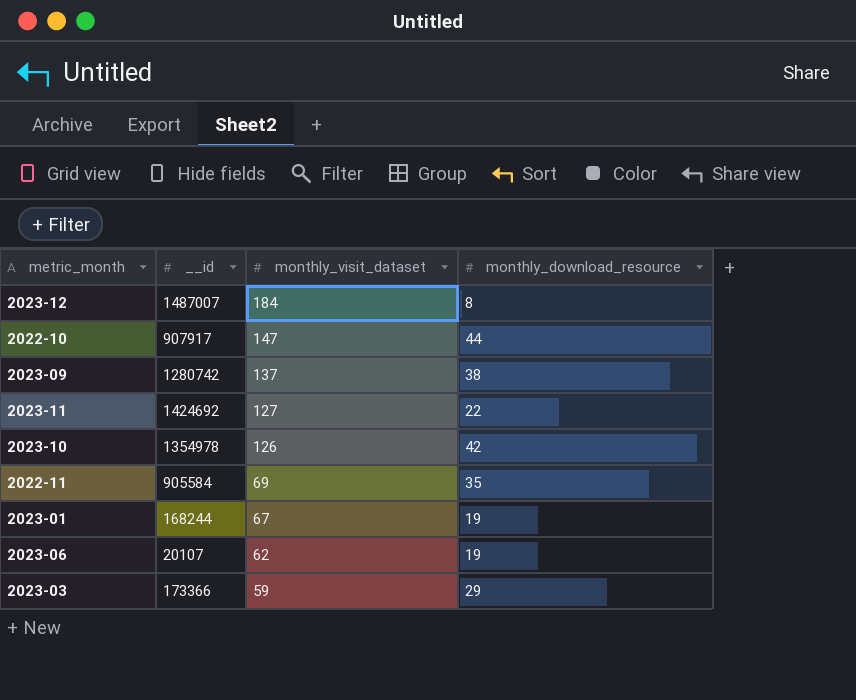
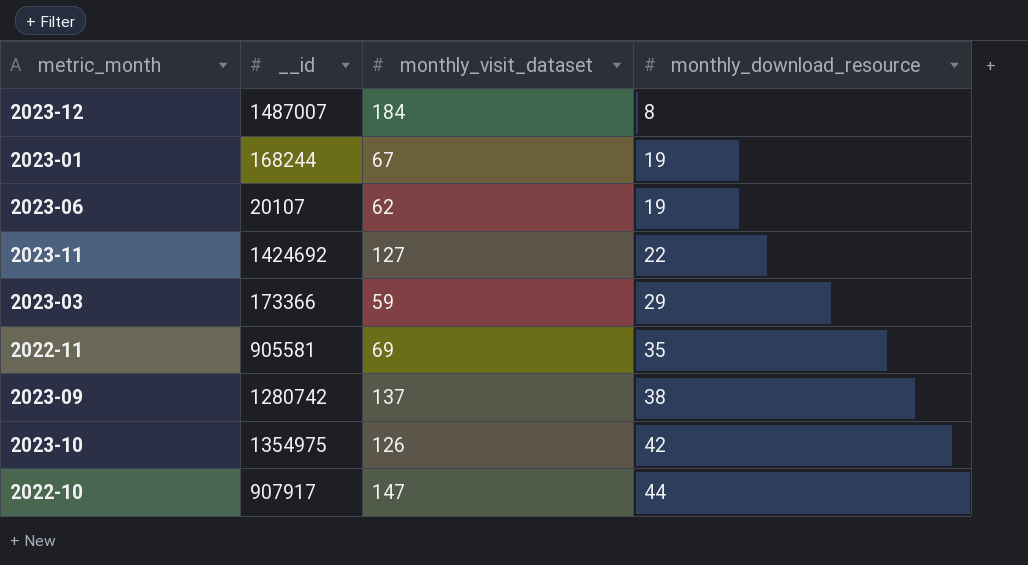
row order: monthly_visit_dataset descending -> monthly_download_resource ascending
2022-11 | __id: 905584 -> 905581
2023-10 | __id: 1354978 -> 1354975

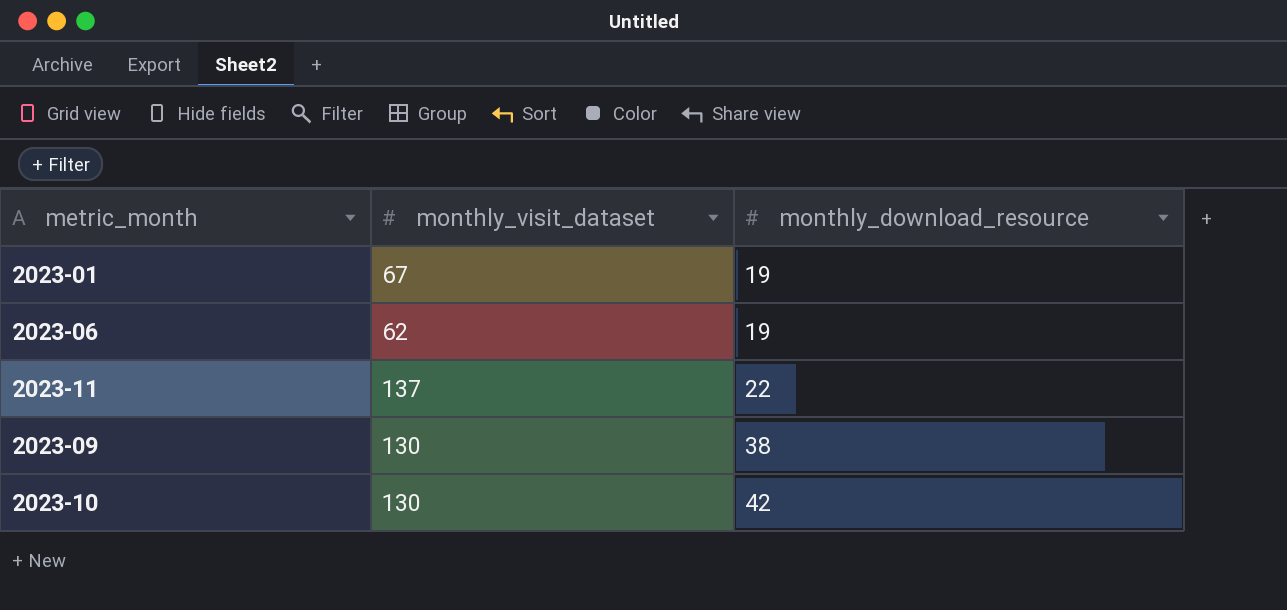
column __id | position: 2 -> none
row 2023-12: 1487007 | 184 | 8 -> none
row 2023-03: 173366 | 59 | 29 -> none
row 2022-11: 905581 | 69 | 35 -> none
row 2022-10: 907917 | 147 | 44 -> none
2023-11 | monthly_visit_dataset: 127 -> 137
2023-09 | monthly_visit_dataset: 137 -> 130
2023-10 | monthly_visit_dataset: 126 -> 130

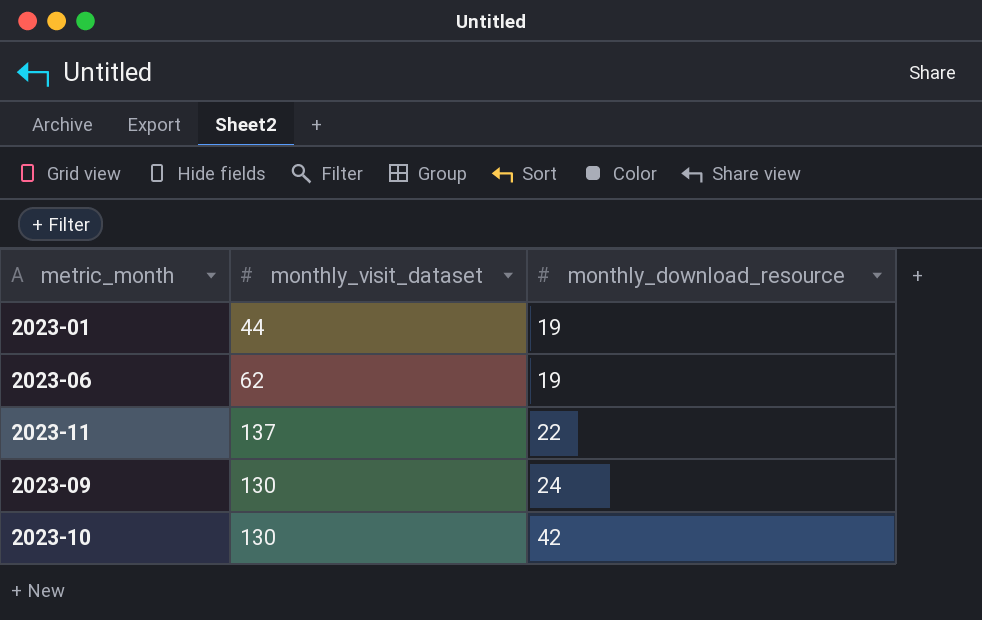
2023-01 | monthly_visit_dataset: 67 -> 44
2023-09 | monthly_download_resource: 38 -> 24

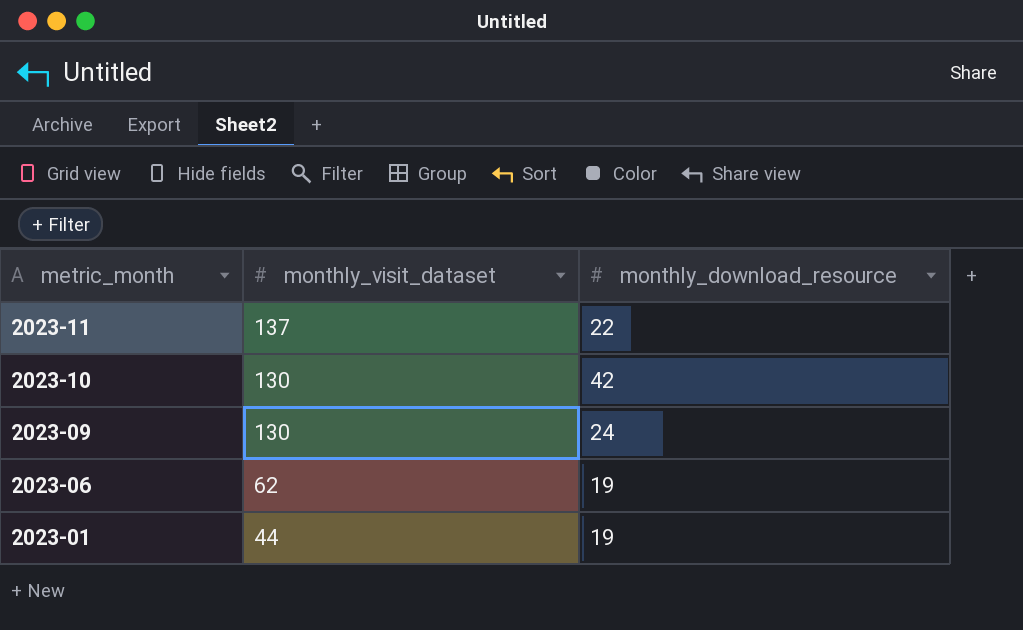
row order: monthly_download_resource ascending -> metric_month descending

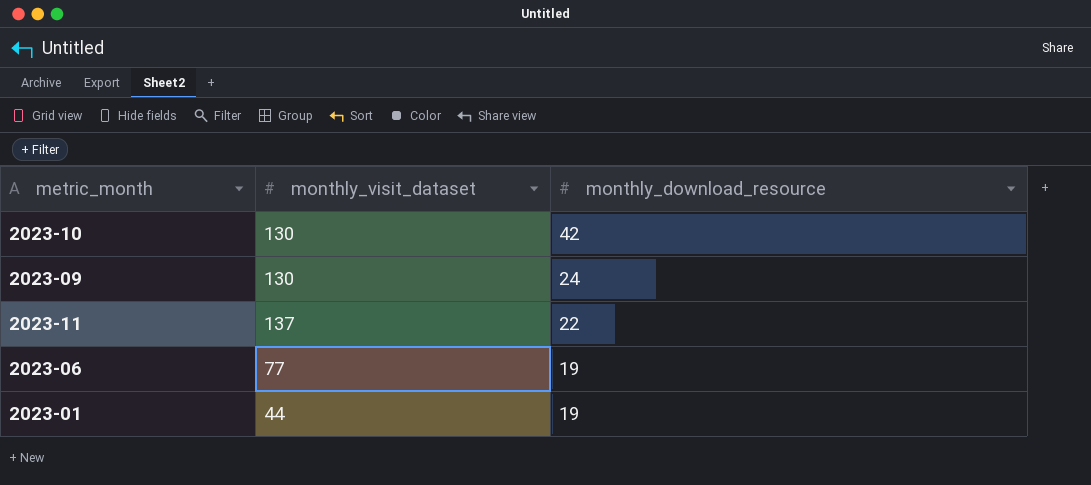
row order: metric_month descending -> monthly_download_resource descending
2023-06 | monthly_visit_dataset: 62 -> 77

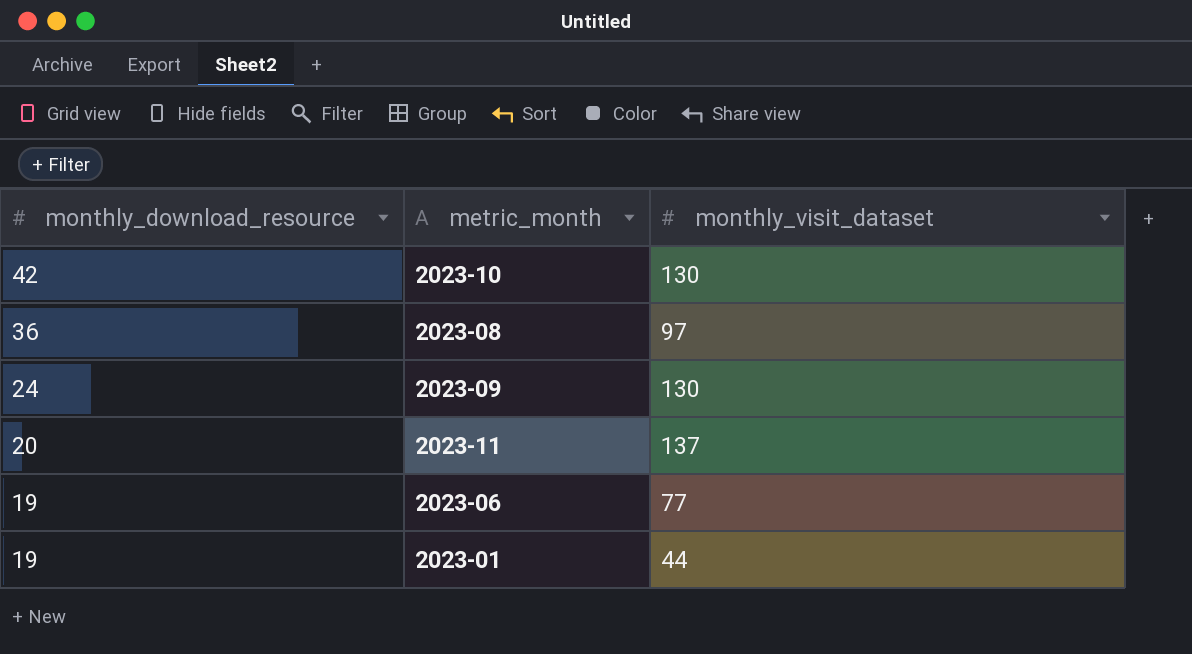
column monthly_download_resource | position: 3 -> 1
row 2023-08: none -> 36 | 97
2023-11 | monthly_download_resource: 22 -> 20

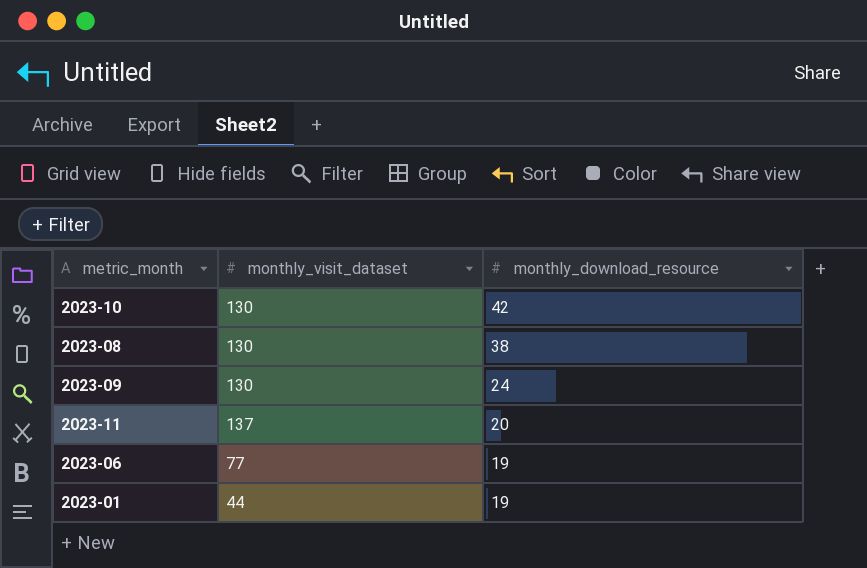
column monthly_download_resource | position: 1 -> 3
2023-08 | monthly_visit_dataset: 97 -> 130
2023-08 | monthly_download_resource: 36 -> 38

